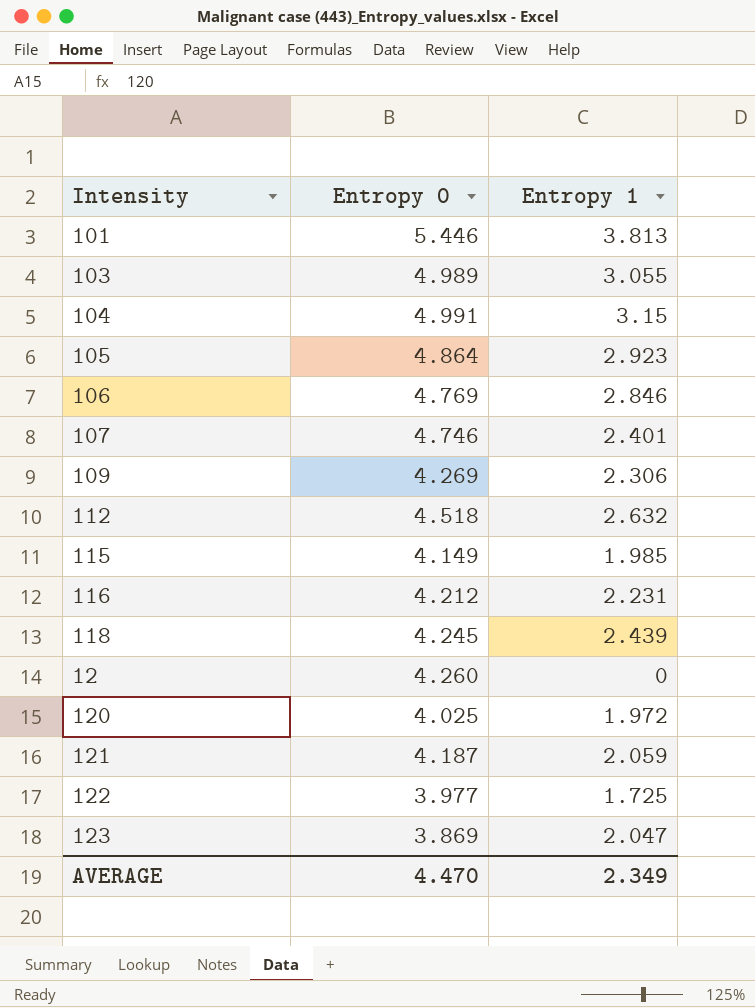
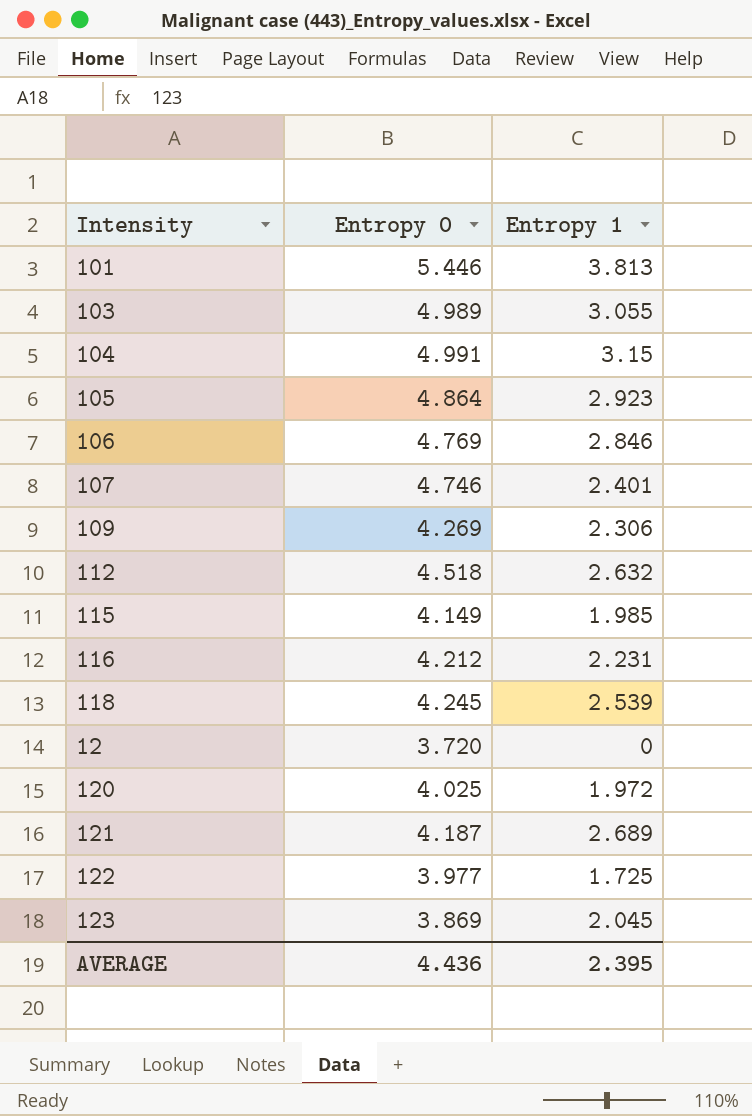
118 | Entropy 1: 2.439 -> 2.539
12 | Entropy 0: 4.260 -> 3.720
121 | Entropy 1: 2.059 -> 2.689
123 | Entropy 1: 2.047 -> 2.045
AVERAGE | Entropy 0: 4.470 -> 4.436
AVERAGE | Entropy 1: 2.349 -> 2.395

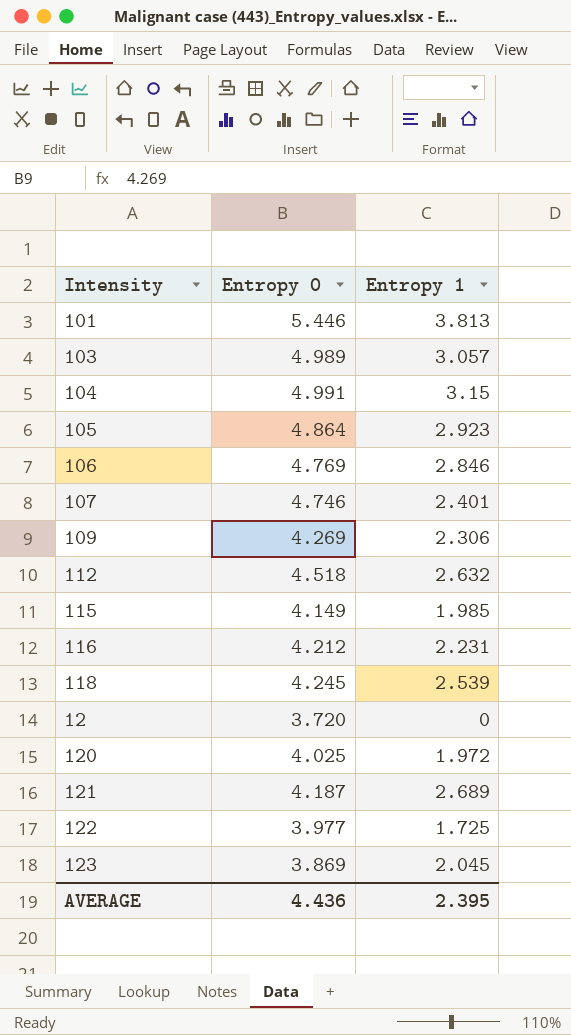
103 | Entropy 1: 3.055 -> 3.057

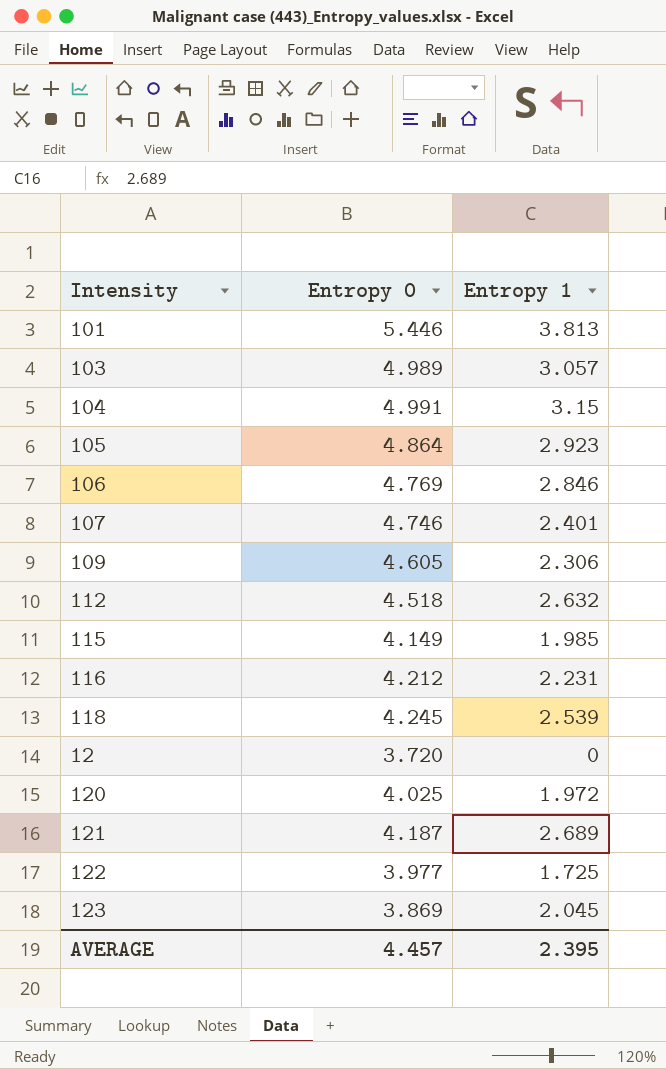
109 | Entropy 0: 4.269 -> 4.605
AVERAGE | Entropy 0: 4.436 -> 4.457

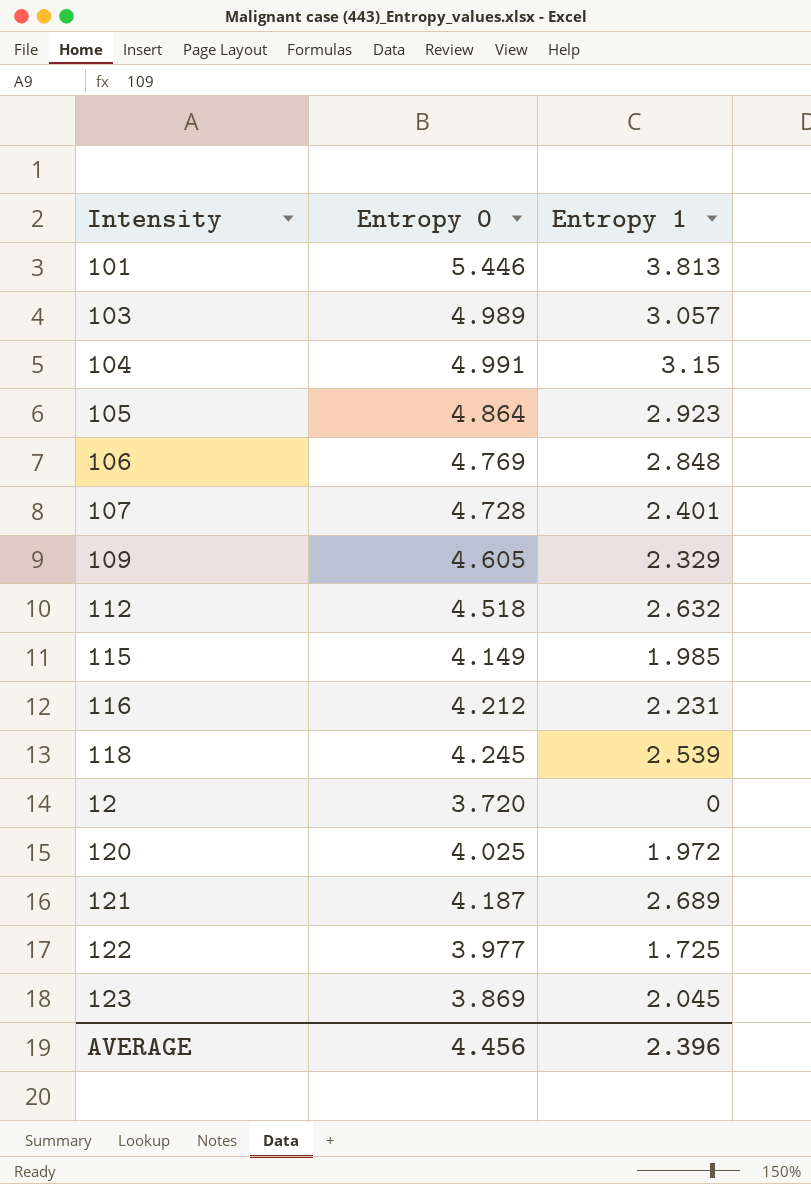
106 | Entropy 1: 2.846 -> 2.848
107 | Entropy 0: 4.746 -> 4.728
109 | Entropy 1: 2.306 -> 2.329
AVERAGE | Entropy 0: 4.457 -> 4.456
AVERAGE | Entropy 1: 2.395 -> 2.396

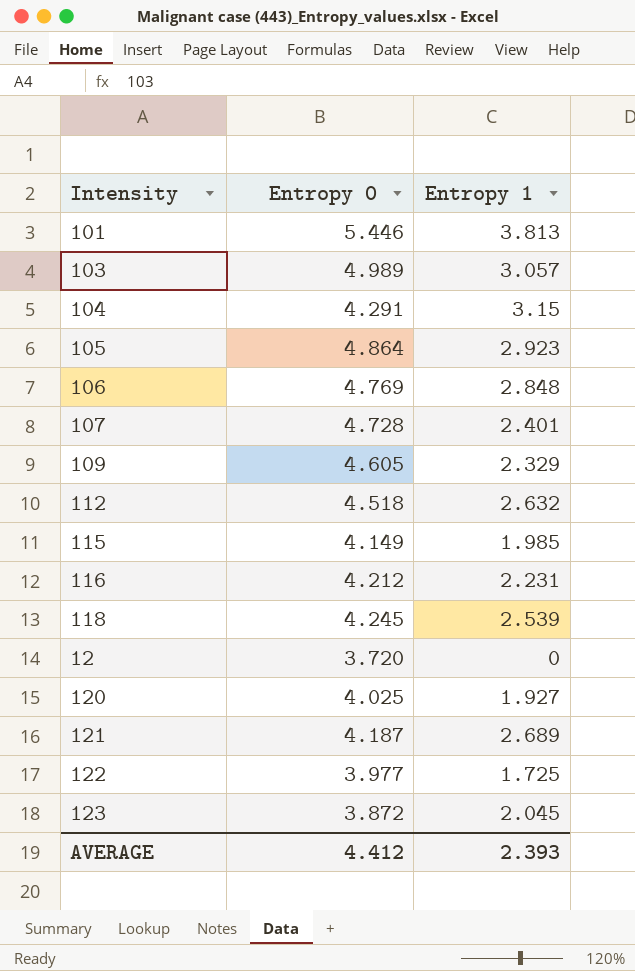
104 | Entropy 0: 4.991 -> 4.291
120 | Entropy 1: 1.972 -> 1.927
123 | Entropy 0: 3.869 -> 3.872
AVERAGE | Entropy 0: 4.456 -> 4.412
AVERAGE | Entropy 1: 2.396 -> 2.393

